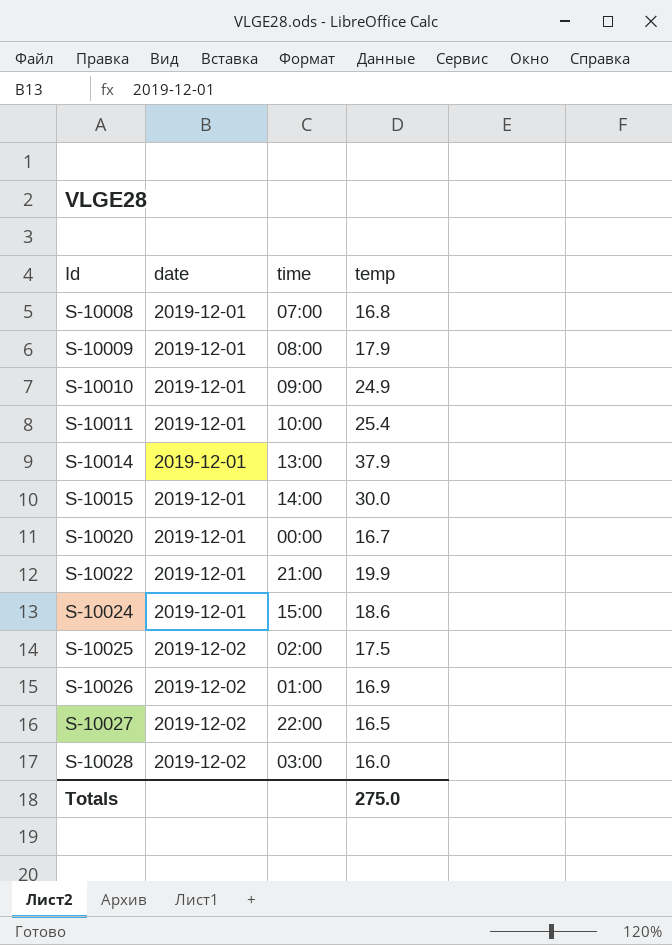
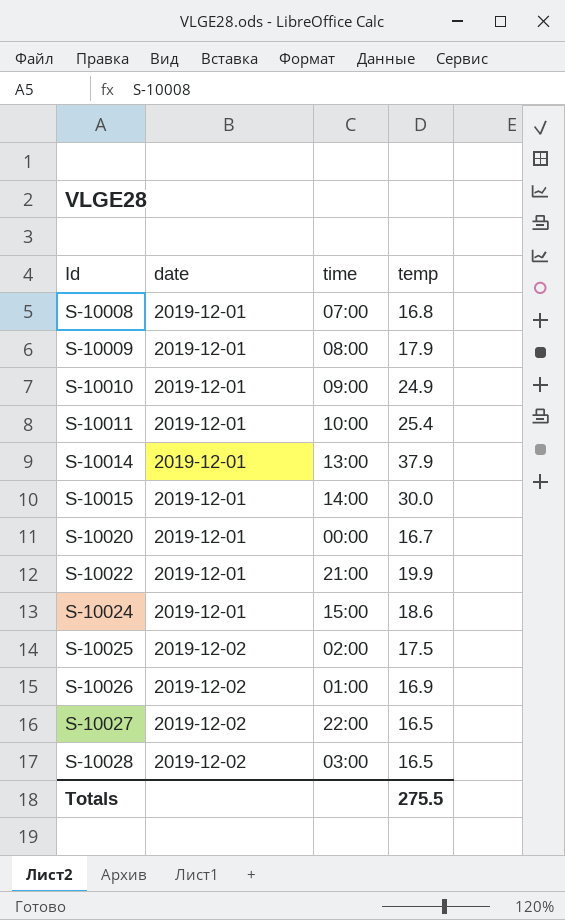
S-10028 | temp: 16.0 -> 16.5
Totals | temp: 275.0 -> 275.5

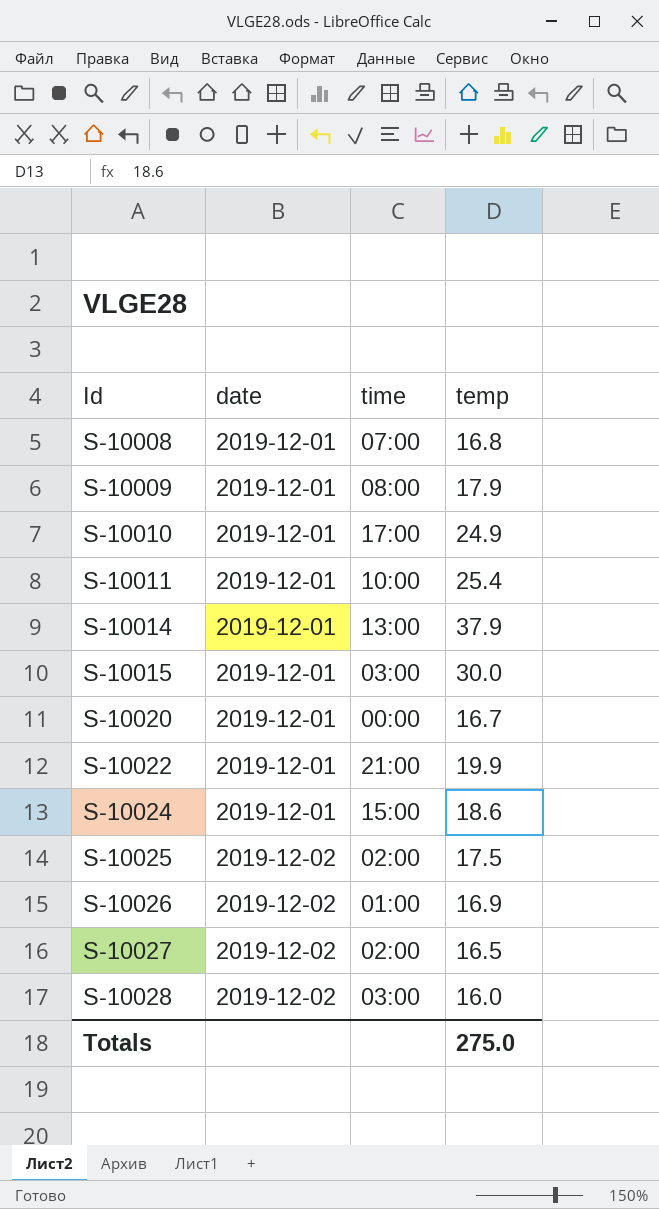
S-10010 | time: 09:00 -> 17:00
S-10015 | time: 14:00 -> 03:00
S-10027 | time: 22:00 -> 02:00
S-10028 | temp: 16.5 -> 16.0
Totals | temp: 275.5 -> 275.0

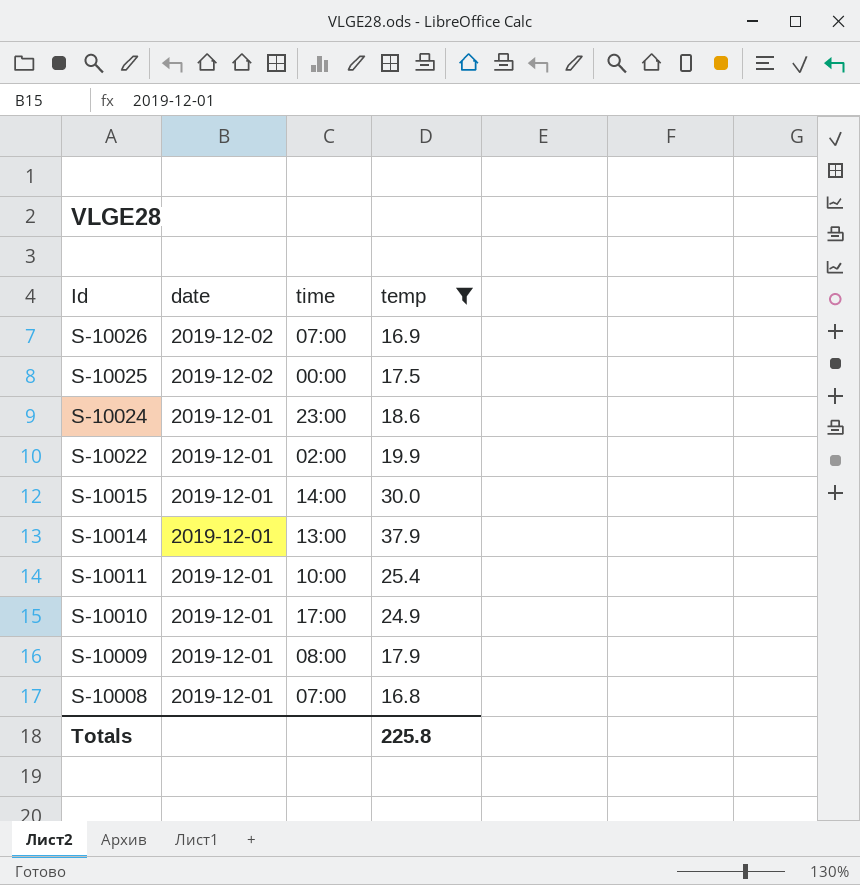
filter: none -> temp >= 16.8
row order: Id ascending -> Id descending
S-10026 | time: 01:00 -> 07:00
S-10025 | time: 02:00 -> 00:00
S-10024 | time: 15:00 -> 23:00
S-10022 | time: 21:00 -> 02:00
S-10015 | time: 03:00 -> 14:00
Totals | temp: 275.0 -> 225.8

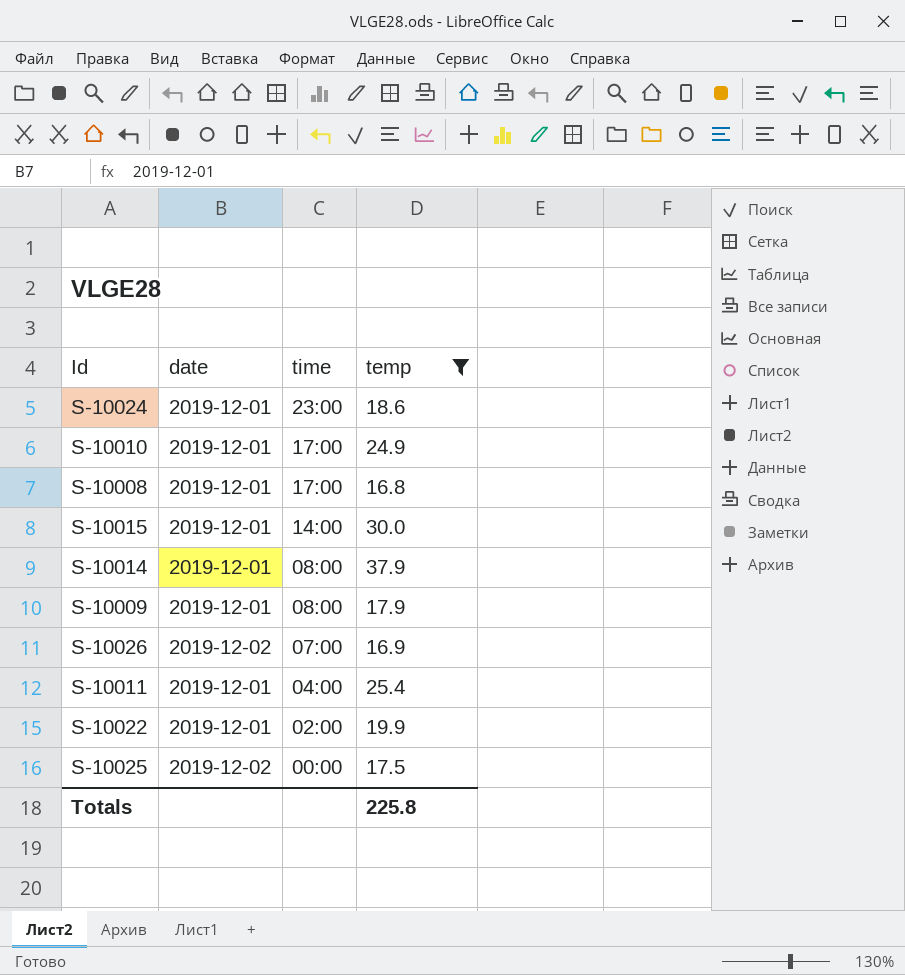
row order: Id descending -> time descending
S-10008 | time: 07:00 -> 17:00
S-10014 | time: 13:00 -> 08:00
S-10011 | time: 10:00 -> 04:00

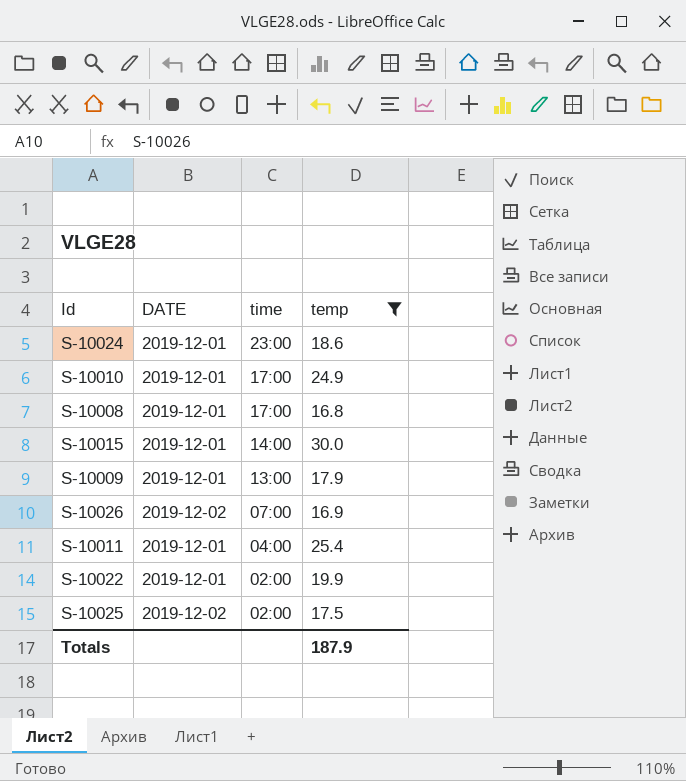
column name: date -> DATE
row S-10014: 2019-12-01 | 08:00 | 37.9 -> none
S-10009 | time: 08:00 -> 13:00
S-10025 | time: 00:00 -> 02:00
Totals | temp: 225.8 -> 187.9

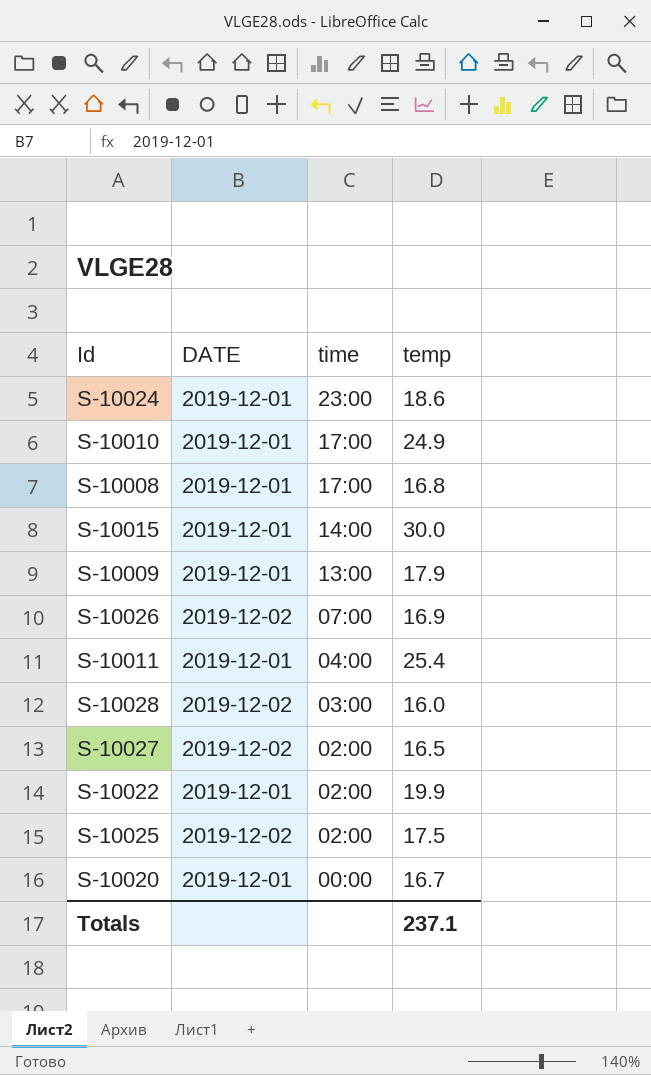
filter: temp >= 16.8 -> none
Totals | temp: 187.9 -> 237.1

